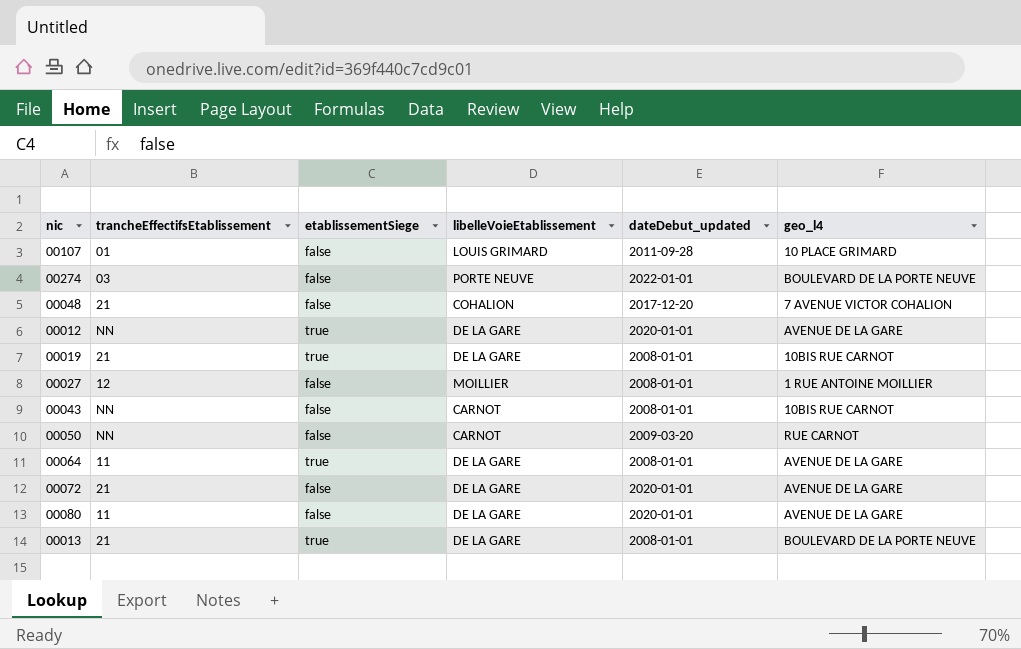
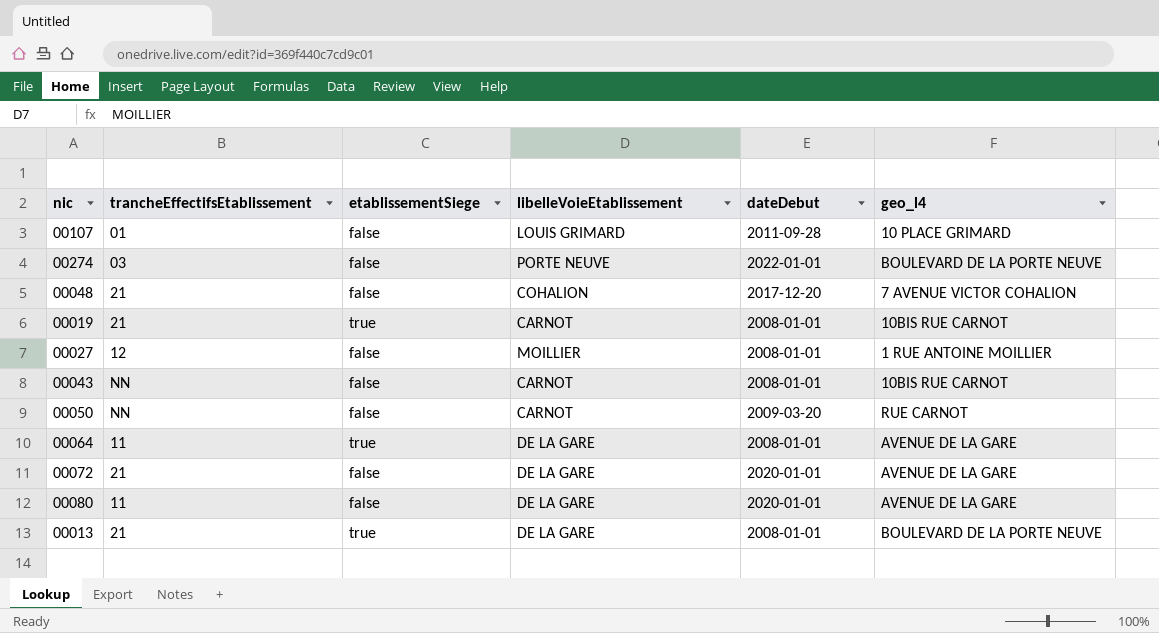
column name: dateDebut_updated -> dateDebut
row 00012: NN | true | DE LA GARE | 2020-01-01 | AVENUE DE LA GARE -> none
00019 | libelleVoieEtablissement: DE LA GARE -> CARNOT

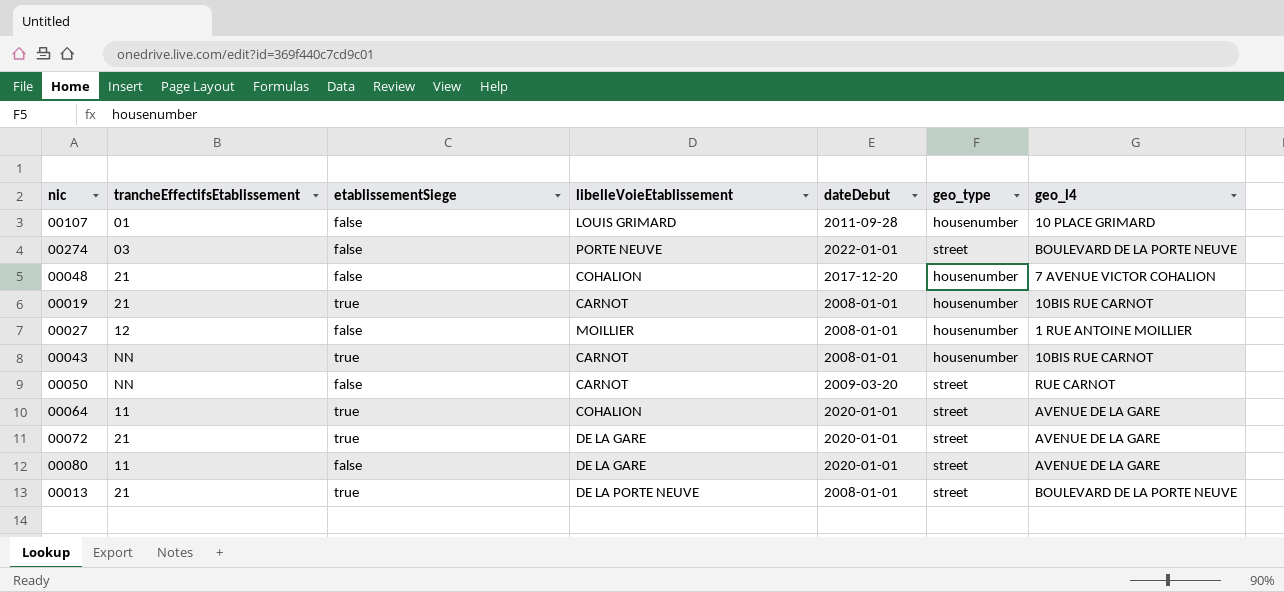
column geo_type | position: none -> 6
00043 | etablissementSiege: false -> true
00064 | libelleVoieEtablissement: DE LA GARE -> COHALION
00064 | dateDebut: 2008-01-01 -> 2020-01-01
00072 | etablissementSiege: false -> true
00013 | libelleVoieEtablissement: DE LA GARE -> DE LA PORTE NEUVE

